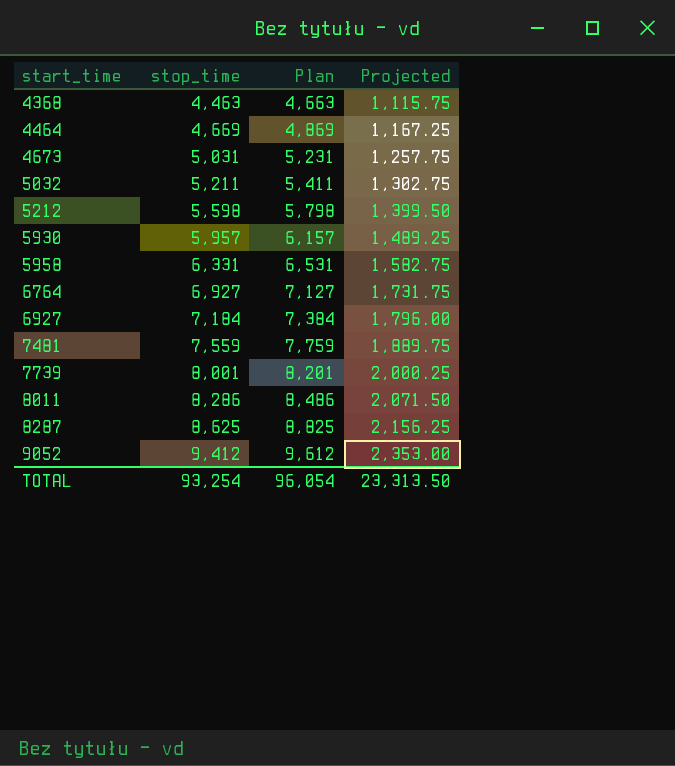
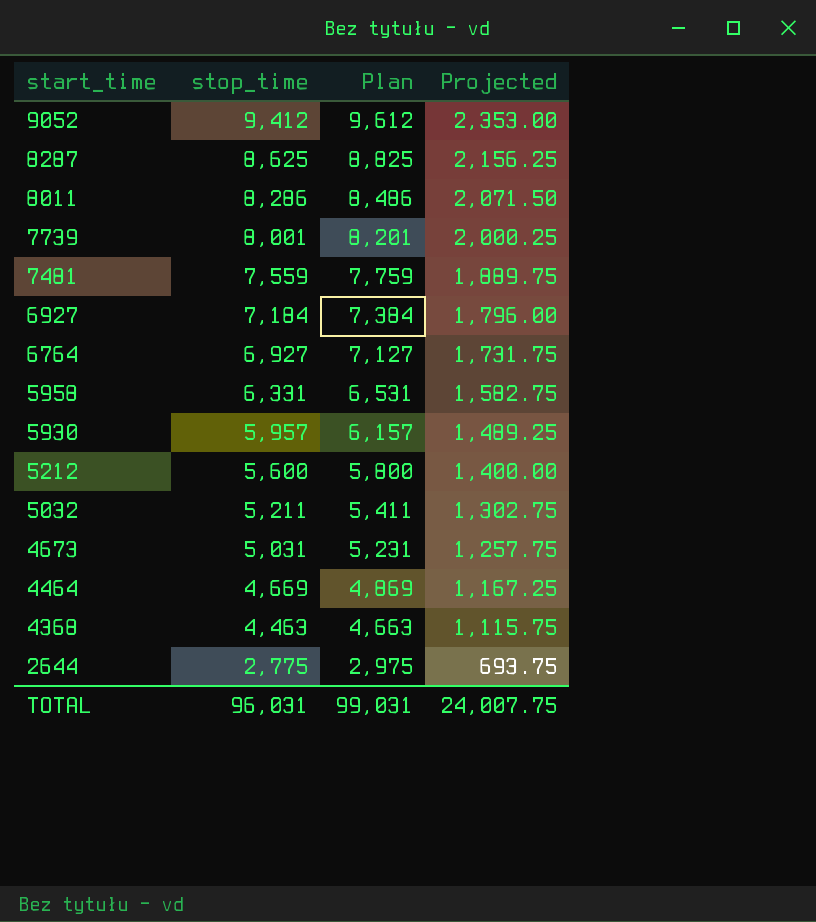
row order: start_time ascending -> start_time descending
5212 | stop_time: 5,598 -> 5,600
5212 | Plan: 5,798 -> 5,800
5212 | Projected: 1,399.50 -> 1,400.00
row 2644: none -> 2,775 | 2,975 | 693.75
TOTAL | stop_time: 93,254 -> 96,031
TOTAL | Plan: 96,054 -> 99,031
TOTAL | Projected: 23,313.50 -> 24,007.75

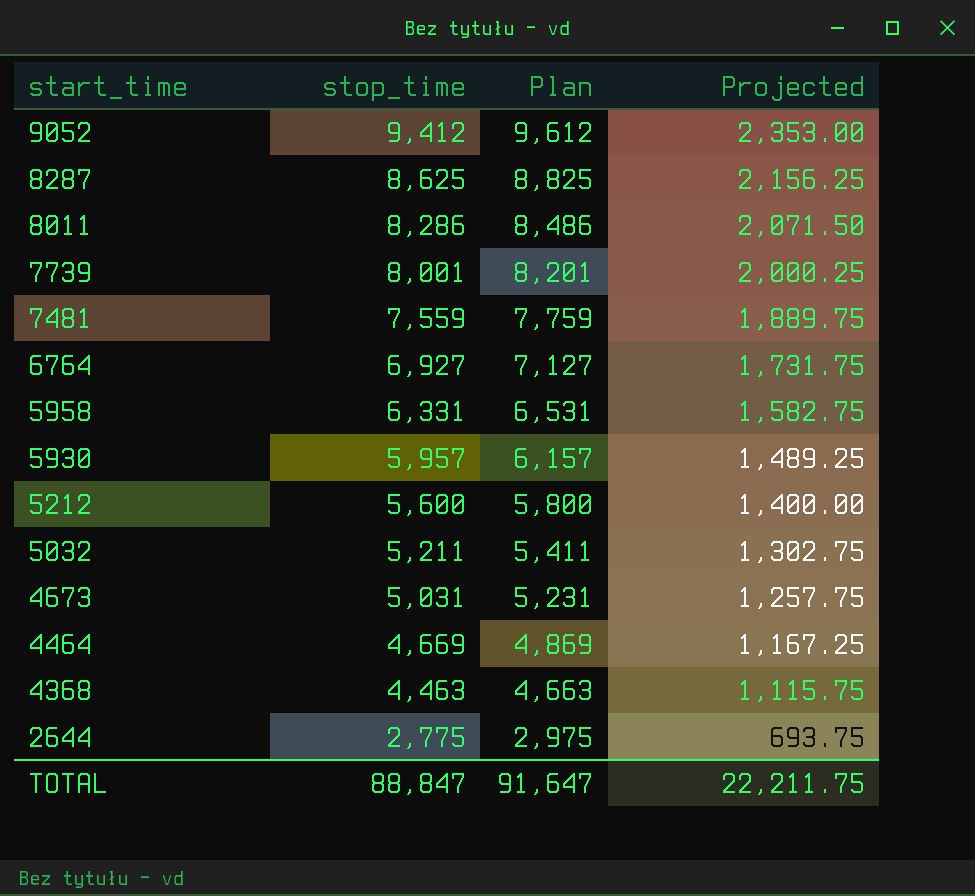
row 6927: 7,184 | 7,384 | 1,796.00 -> none
TOTAL | stop_time: 96,031 -> 88,847
TOTAL | Plan: 99,031 -> 91,647
TOTAL | Projected: 24,007.75 -> 22,211.75

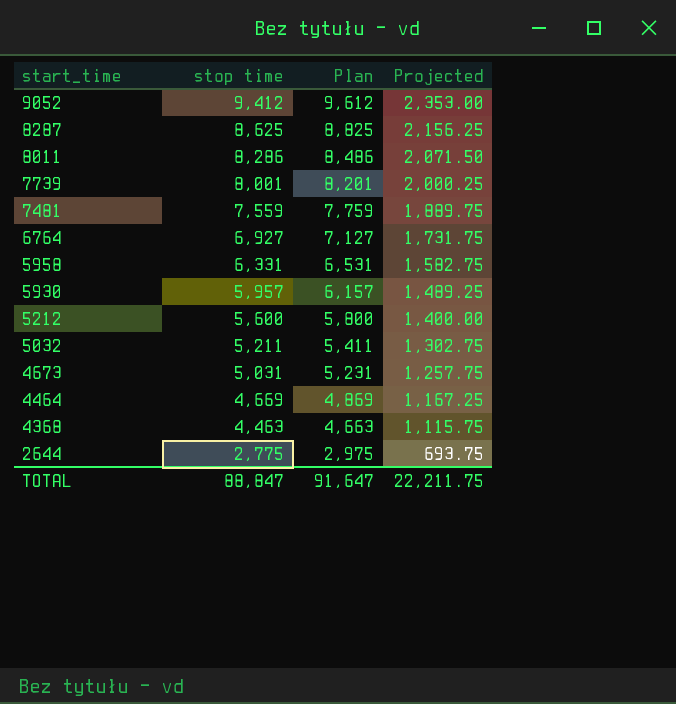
column name: stop_time -> stop time

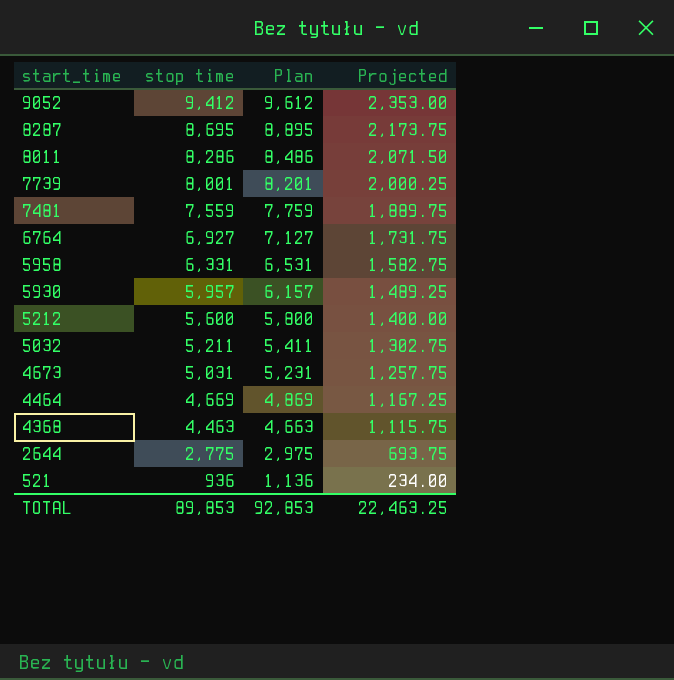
8287 | stop time: 8,625 -> 8,695
8287 | Plan: 8,825 -> 8,895
8287 | Projected: 2,156.25 -> 2,173.75
row 521: none -> 936 | 1,136 | 234.00
TOTAL | stop time: 88,847 -> 89,853
TOTAL | Plan: 91,647 -> 92,853
TOTAL | Projected: 22,211.75 -> 22,463.25

